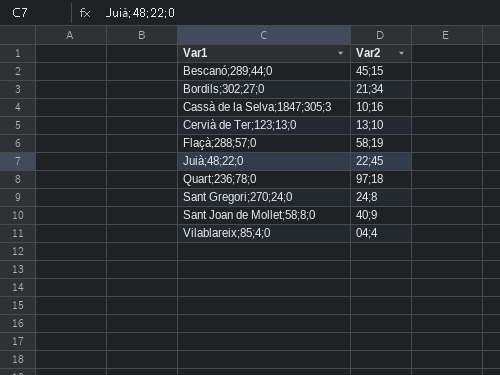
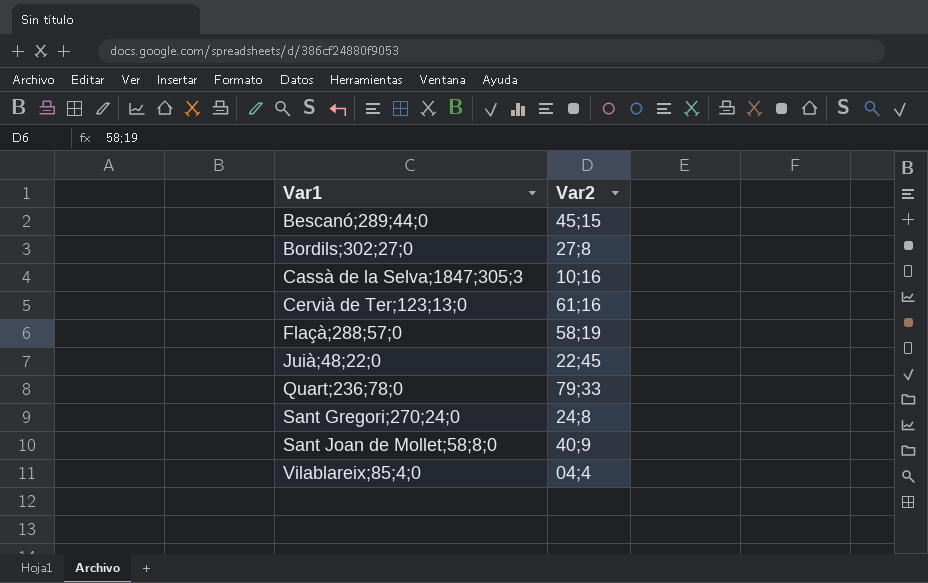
Bordils;302;27;0 | Var2: 21;34 -> 27;8
Cervià de Ter;123;13;0 | Var2: 13;10 -> 61;16
Quart;236;78;0 | Var2: 97;18 -> 79;33

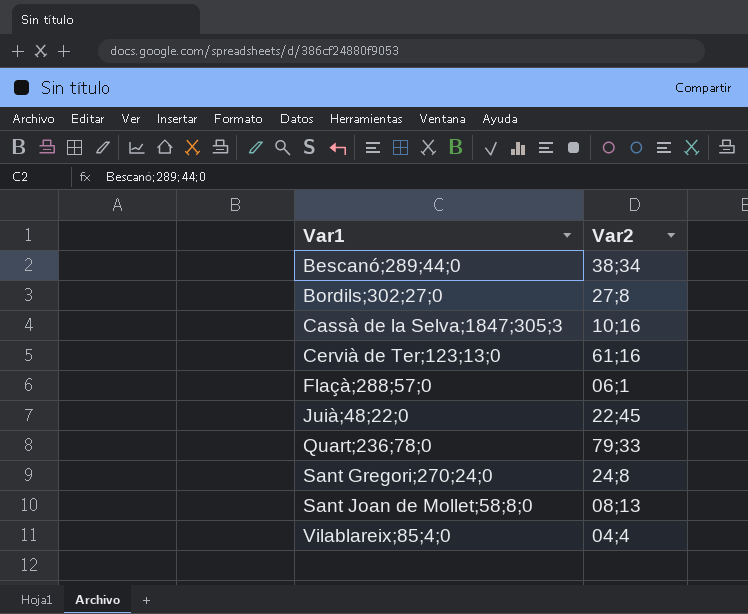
Bescanó;289;44;0 | Var2: 45;15 -> 38;34
Flaçà;288;57;0 | Var2: 58;19 -> 06;1
Sant Joan de Mollet;58;8;0 | Var2: 40;9 -> 08;13

